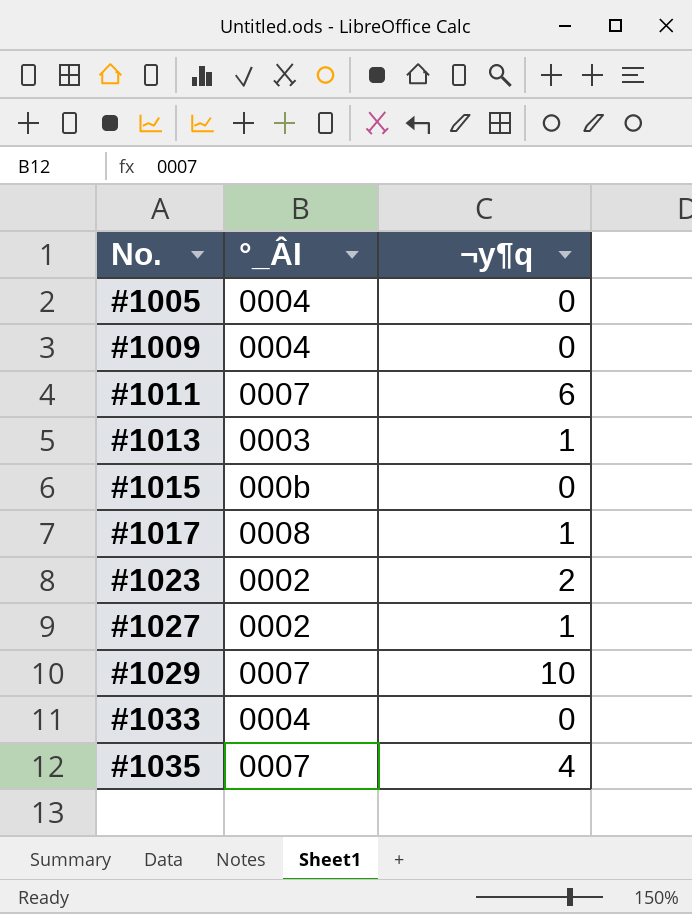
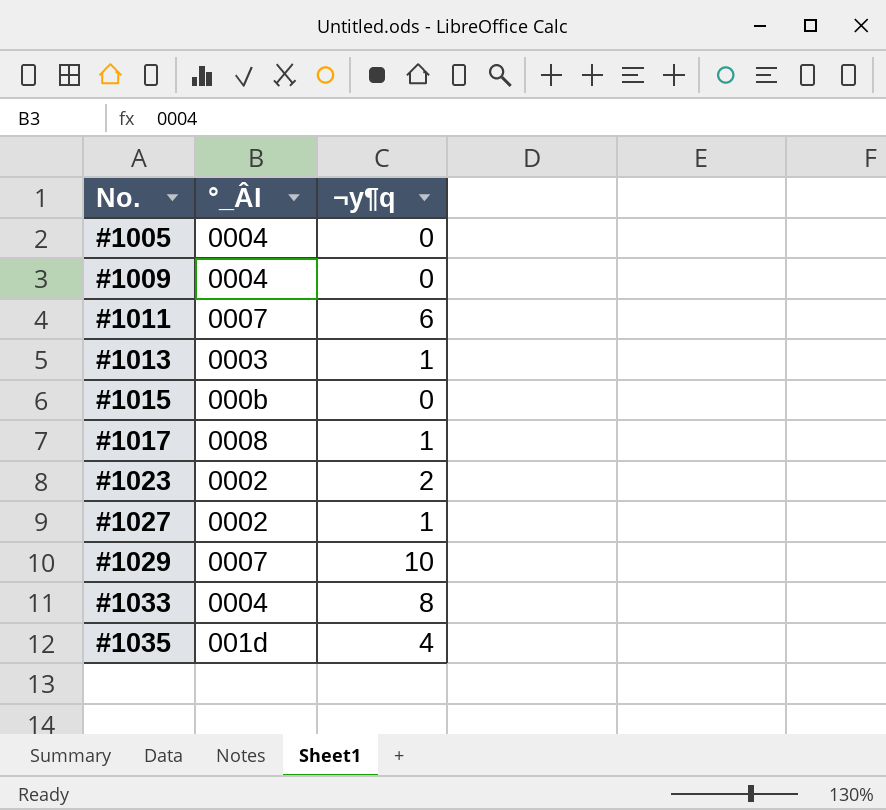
#1033 | ¬y¶q: 0 -> 8
#1035 | °_ÂI: 0007 -> 001d

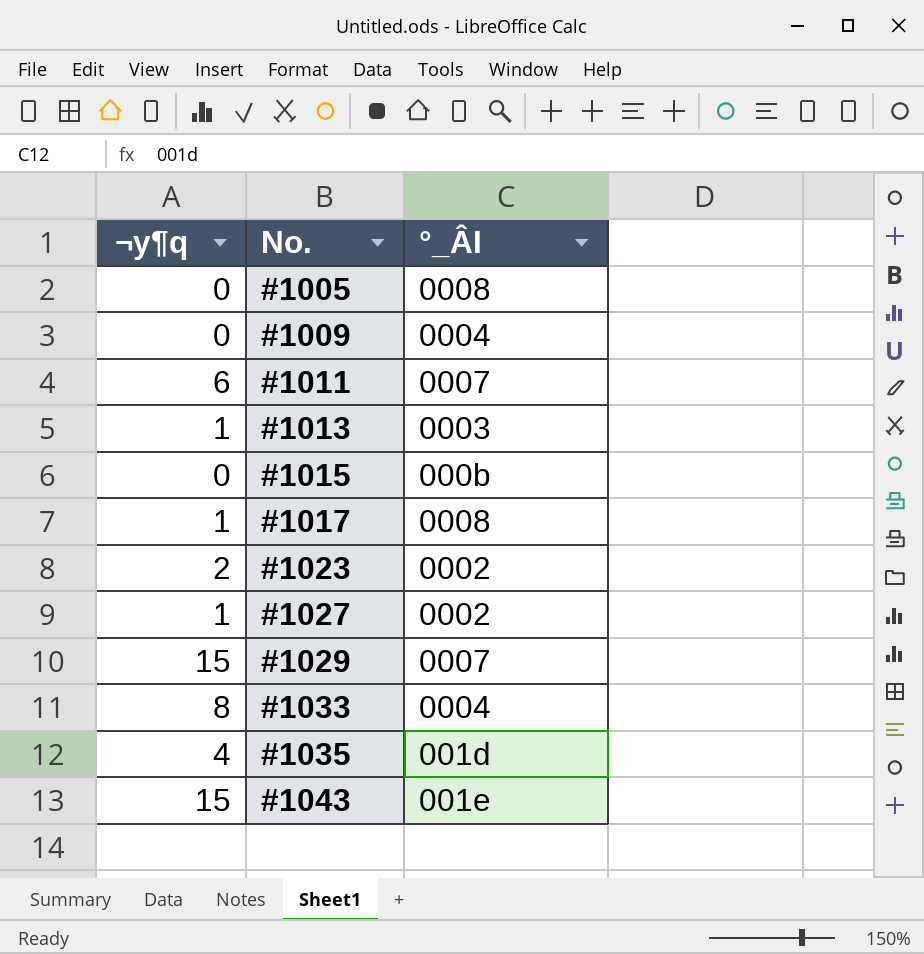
column ¬y¶q | position: 3 -> 1
#1005 | °_ÂI: 0004 -> 0008
#1029 | ¬y¶q: 10 -> 15
row #1043: none -> 15 | 001e

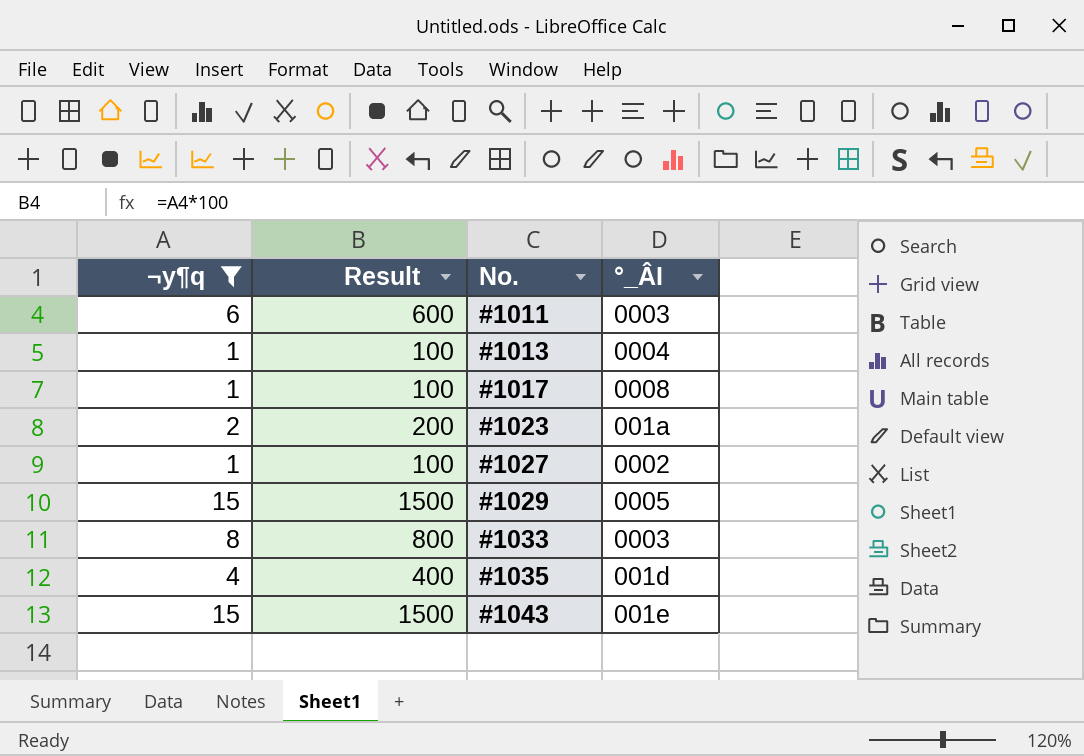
filter: none -> ¬y¶q != 0
column Result | formula: none -> [¬y¶q] * 100
#1011 | °_ÂI: 0007 -> 0003
#1013 | °_ÂI: 0003 -> 0004
#1023 | °_ÂI: 0002 -> 001a
#1029 | °_ÂI: 0007 -> 0005
#1033 | °_ÂI: 0004 -> 0003

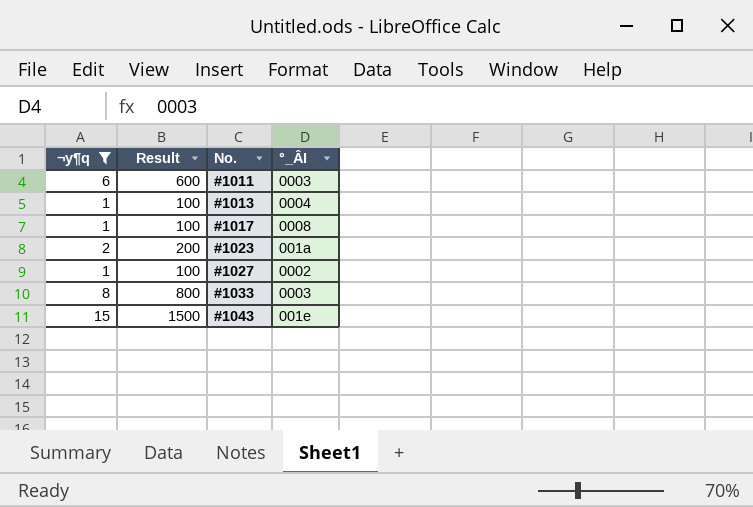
row #1029: 15 | 1500 | 0005 -> none
row #1035: 4 | 400 | 001d -> none

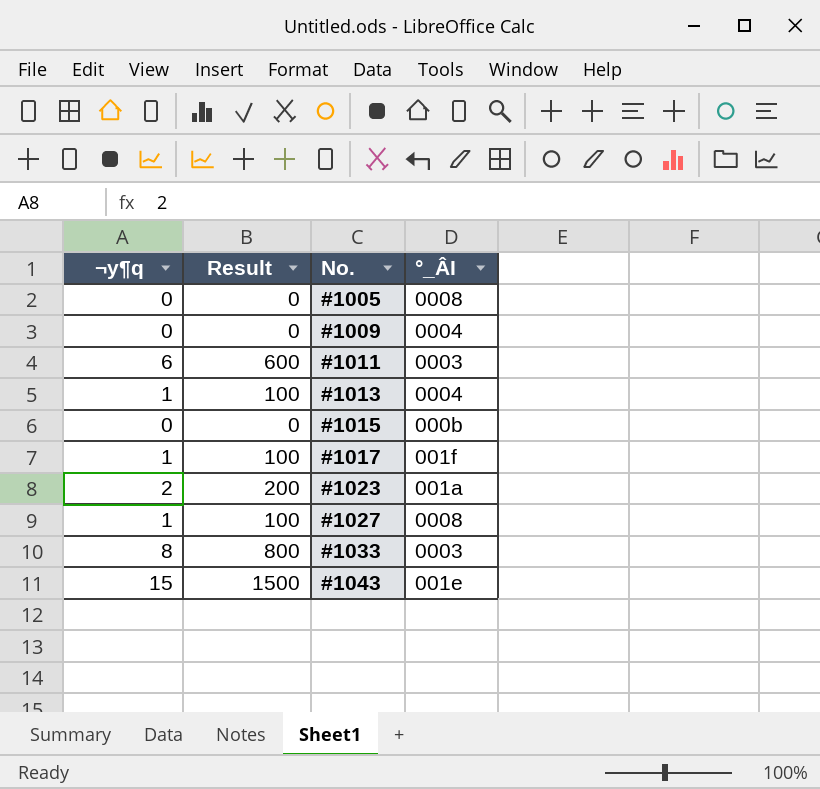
filter: ¬y¶q != 0 -> none
#1017 | °_ÂI: 0008 -> 001f
#1027 | °_ÂI: 0002 -> 0008

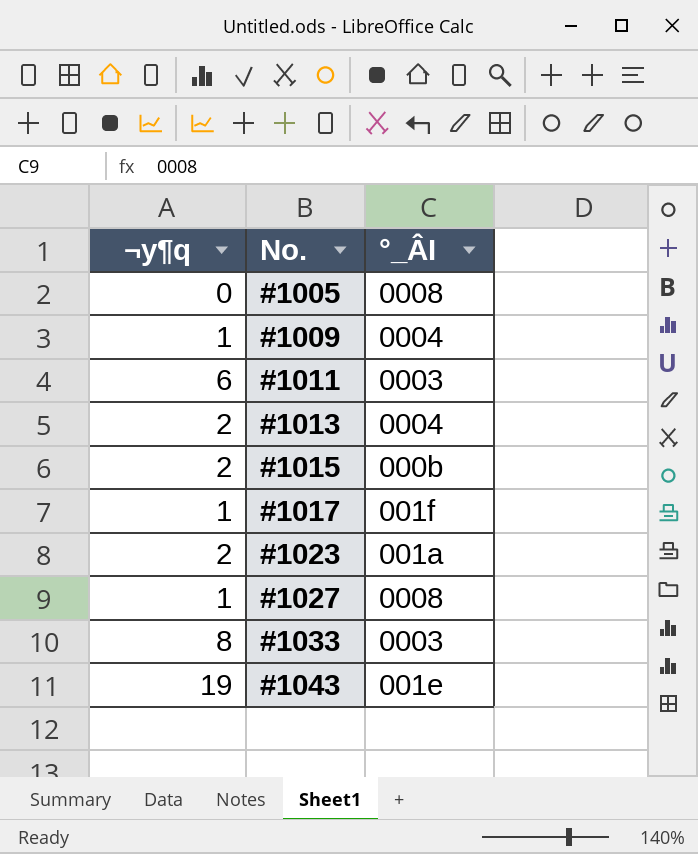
column Result | formula: [¬y¶q] * 100 -> none
#1009 | ¬y¶q: 0 -> 1
#1013 | ¬y¶q: 1 -> 2
#1015 | ¬y¶q: 0 -> 2
#1043 | ¬y¶q: 15 -> 19

